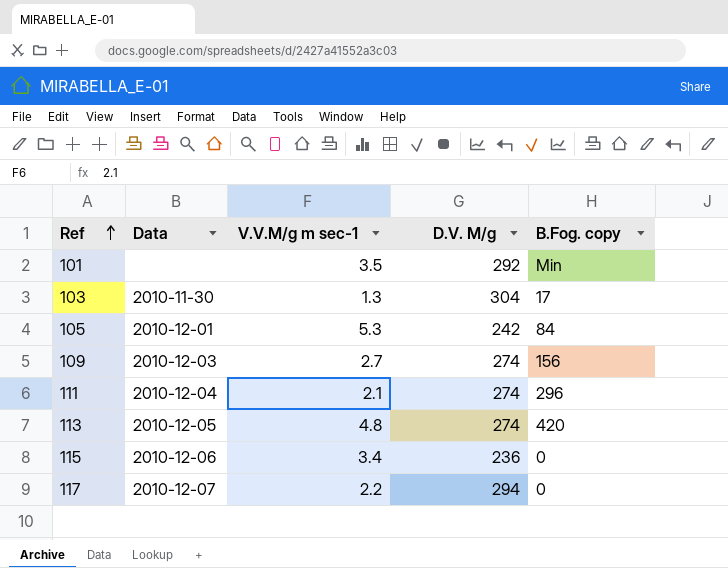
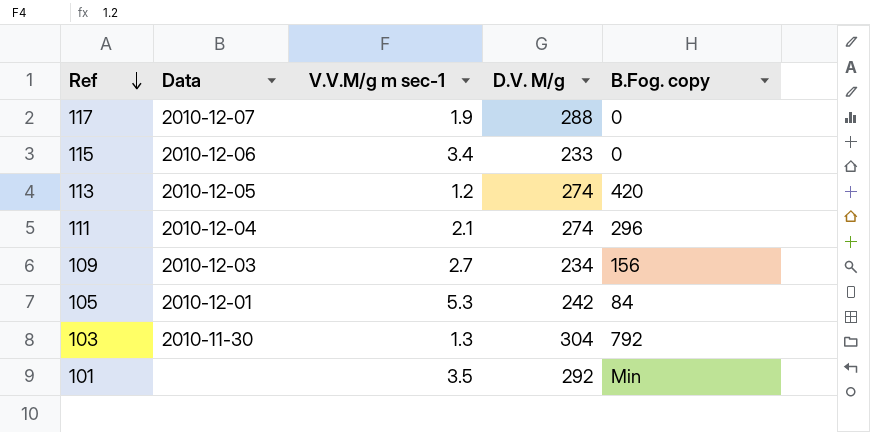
row order: Ref ascending -> Ref descending
117 | V.V.M/g m sec-1: 2.2 -> 1.9
117 | D.V. M/g: 294 -> 288
115 | D.V. M/g: 236 -> 233
113 | V.V.M/g m sec-1: 4.8 -> 1.2
109 | D.V. M/g: 274 -> 234
103 | B.Fog. copy: 17 -> 792

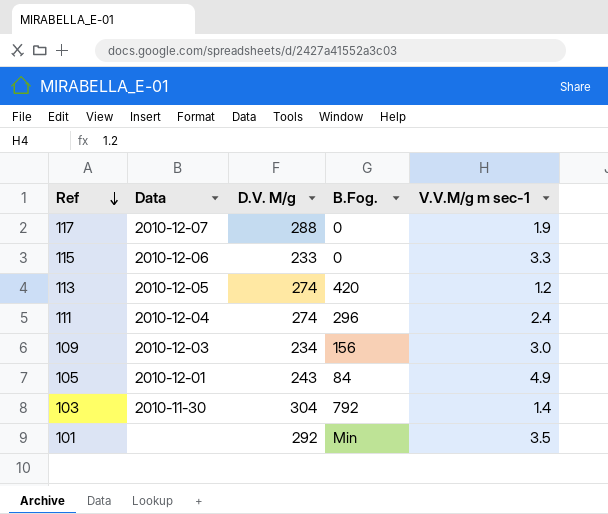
column name: B.Fog. copy -> B.Fog.
column V.V.M/g m sec-1 | position: 3 -> 5
115 | V.V.M/g m sec-1: 3.4 -> 3.3
111 | V.V.M/g m sec-1: 2.1 -> 2.4
109 | V.V.M/g m sec-1: 2.7 -> 3.0
105 | D.V. M/g: 242 -> 243
105 | V.V.M/g m sec-1: 5.3 -> 4.9
103 | V.V.M/g m sec-1: 1.3 -> 1.4

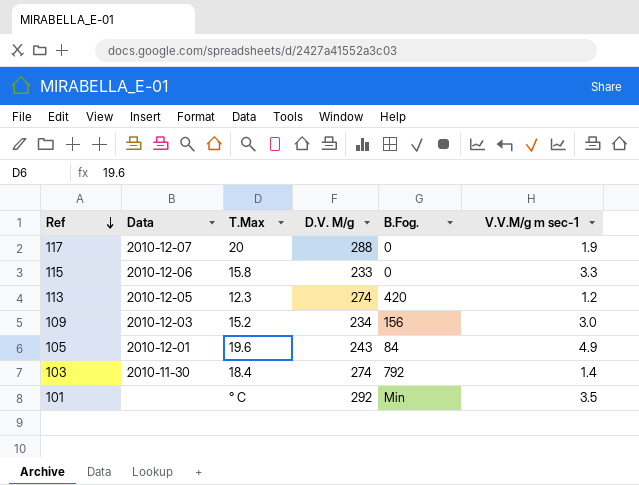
column T.Max | position: none -> 3
row 111: 2010-12-04 | 274 | 296 | 2.4 -> none
103 | D.V. M/g: 304 -> 274

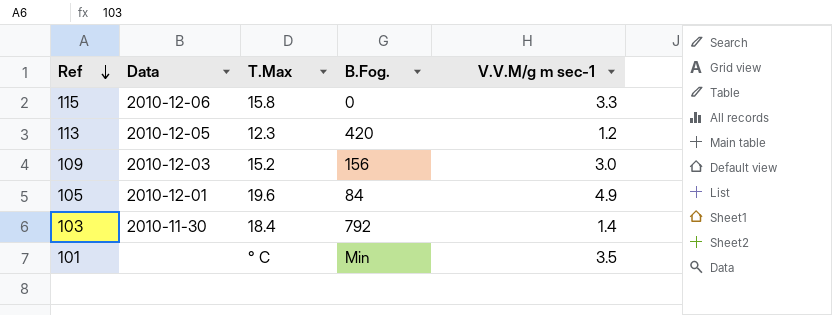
column D.V. M/g | position: 4 -> none
row 117: 2010-12-07 | 20 | 288 | 0 | 1.9 -> none

